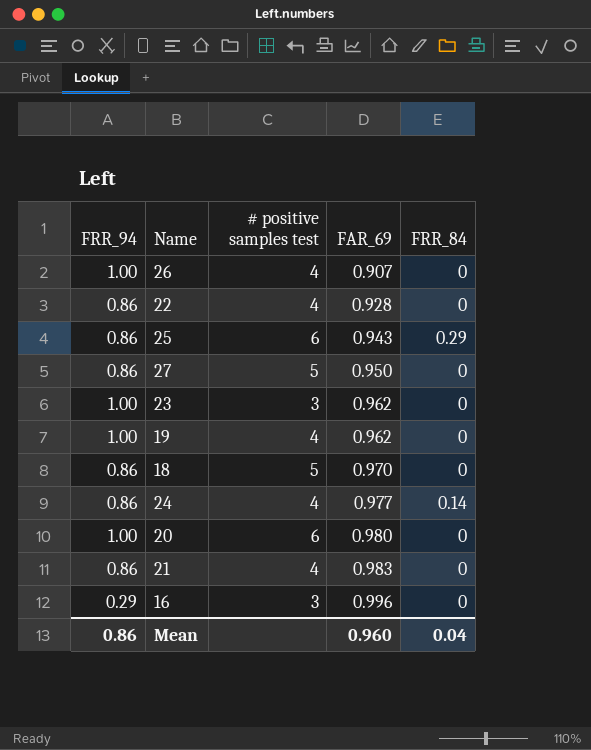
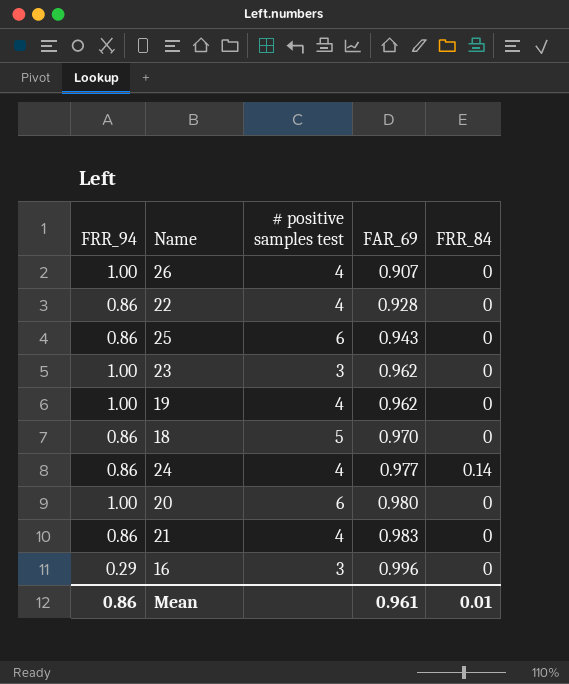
row 27: 0.86 | 5 | 0.950 | 0 -> none
25 | FRR_84: 0.29 -> 0
Mean | FAR_69: 0.960 -> 0.961
Mean | FRR_84: 0.04 -> 0.01

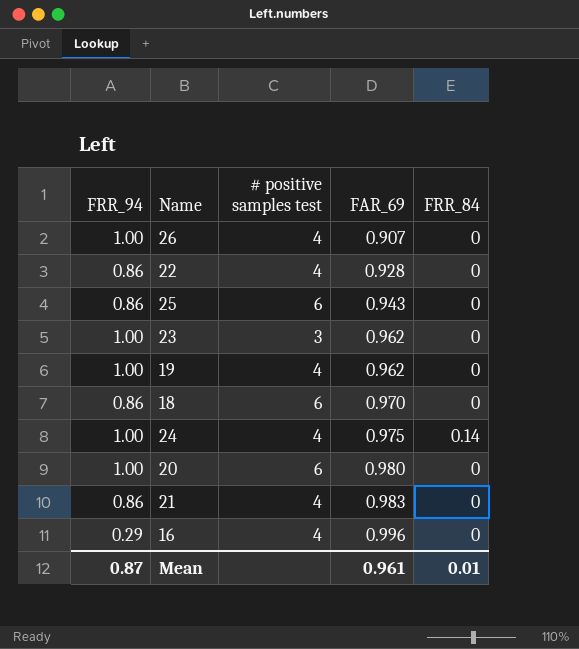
18 | # positive samples test: 5 -> 6
24 | FRR_94: 0.86 -> 1.00
24 | FAR_69: 0.977 -> 0.975
16 | # positive samples test: 3 -> 4
Mean | FRR_94: 0.86 -> 0.87

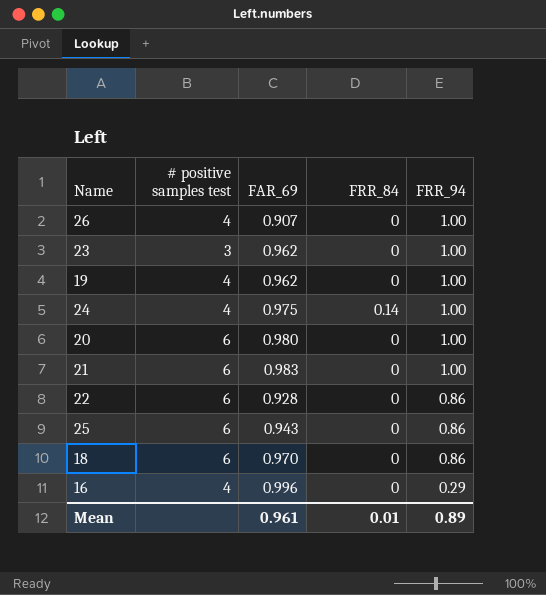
row order: FAR_69 ascending -> FRR_94 descending
column FRR_94 | position: 1 -> 5
21 | # positive samples test: 4 -> 6
21 | FRR_94: 0.86 -> 1.00
22 | # positive samples test: 4 -> 6
Mean | FRR_94: 0.87 -> 0.89

